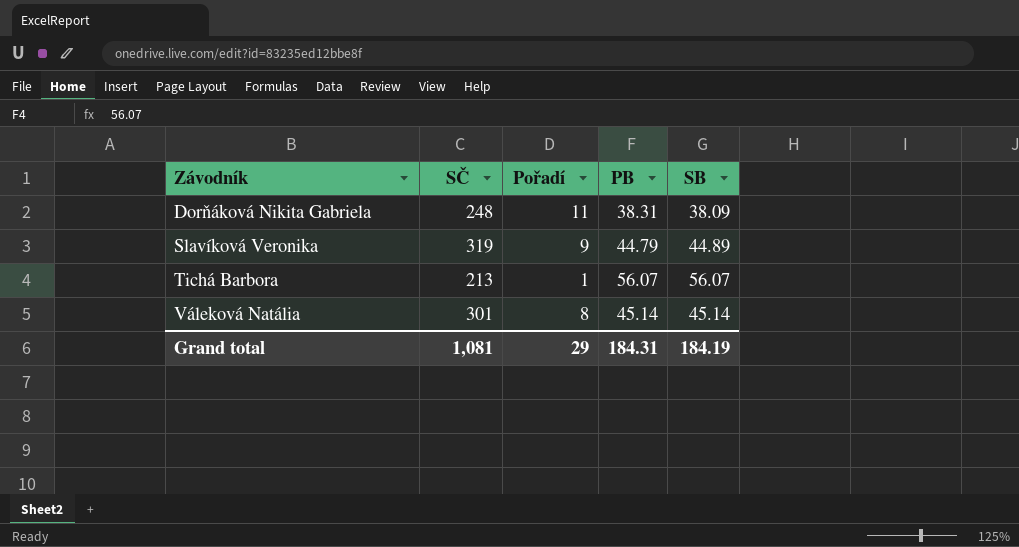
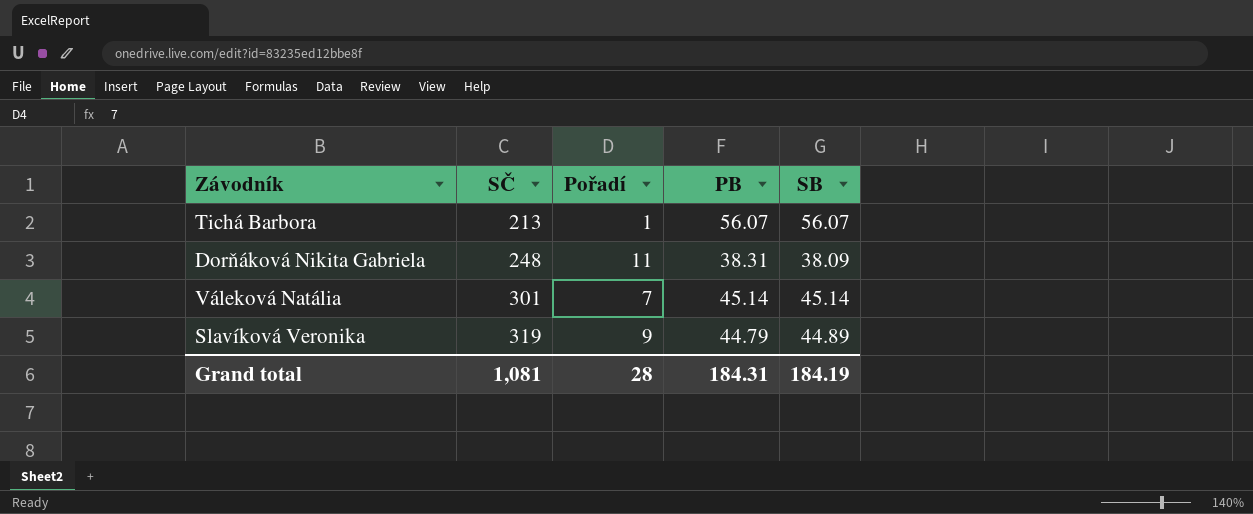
row order: Závodník ascending -> SČ ascending
Váleková Natália | Pořadí: 8 -> 7
Grand total | Pořadí: 29 -> 28

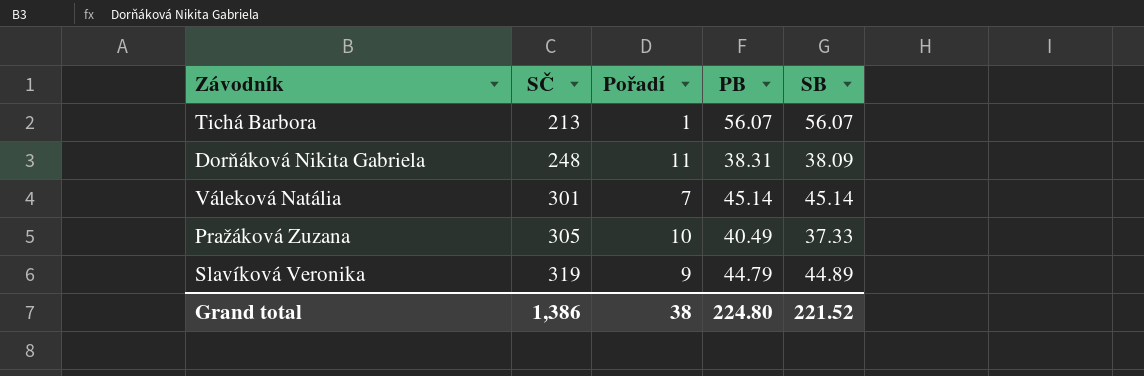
row Pražáková Zuzana: none -> 305 | 10 | 40.49 | 37.33
Grand total | SČ: 1,081 -> 1,386
Grand total | Pořadí: 28 -> 38
Grand total | PB: 184.31 -> 224.80
Grand total | SB: 184.19 -> 221.52

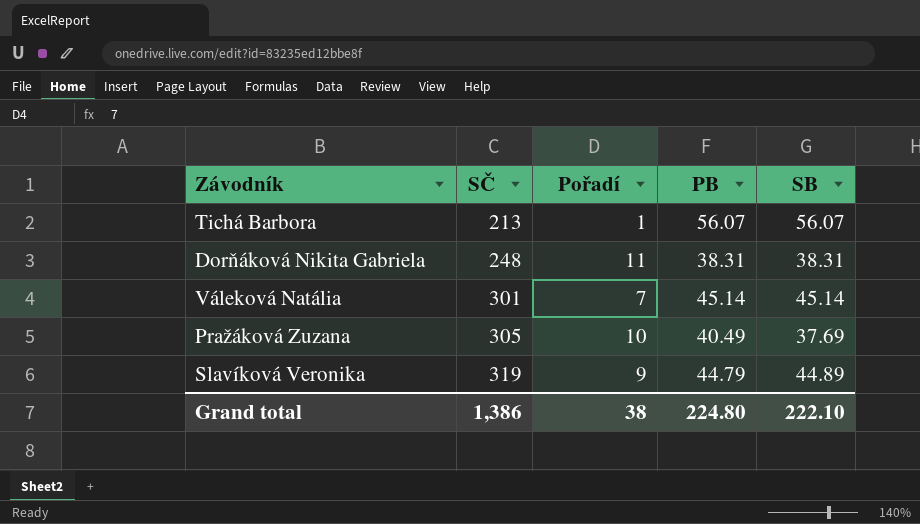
Dorňáková Nikita Gabriela | SB: 38.09 -> 38.31
Pražáková Zuzana | SB: 37.33 -> 37.69
Grand total | SB: 221.52 -> 222.10

